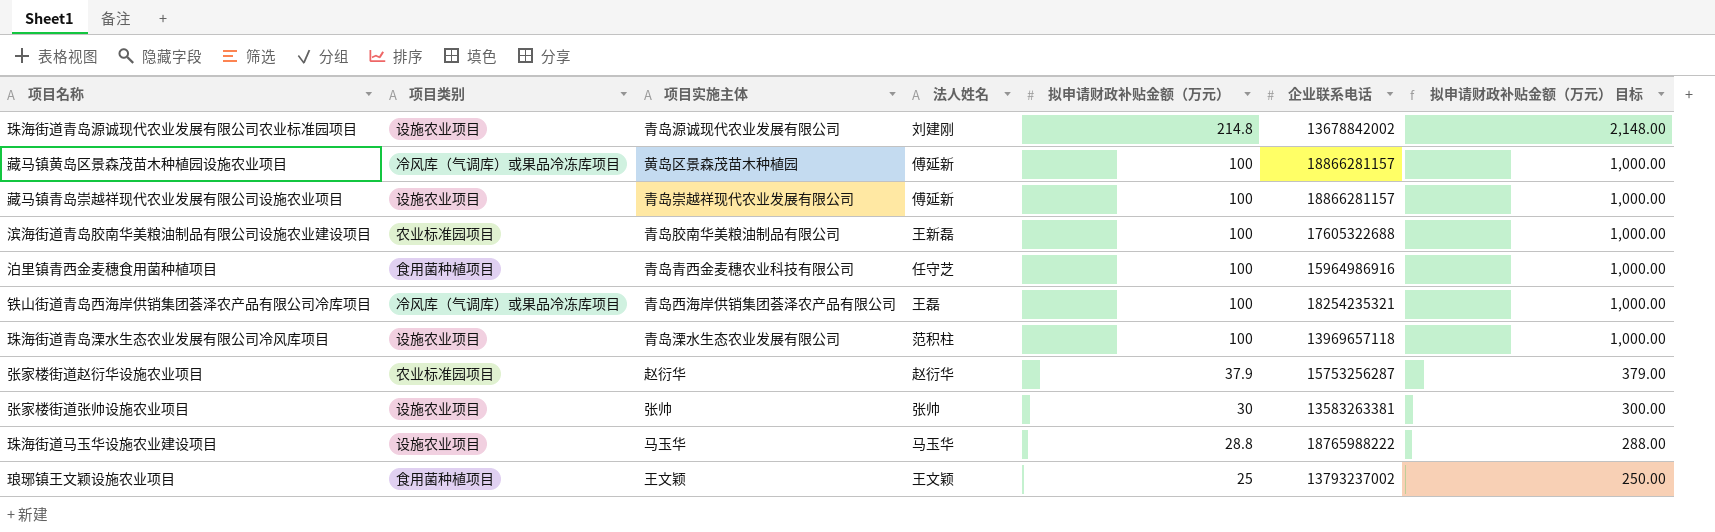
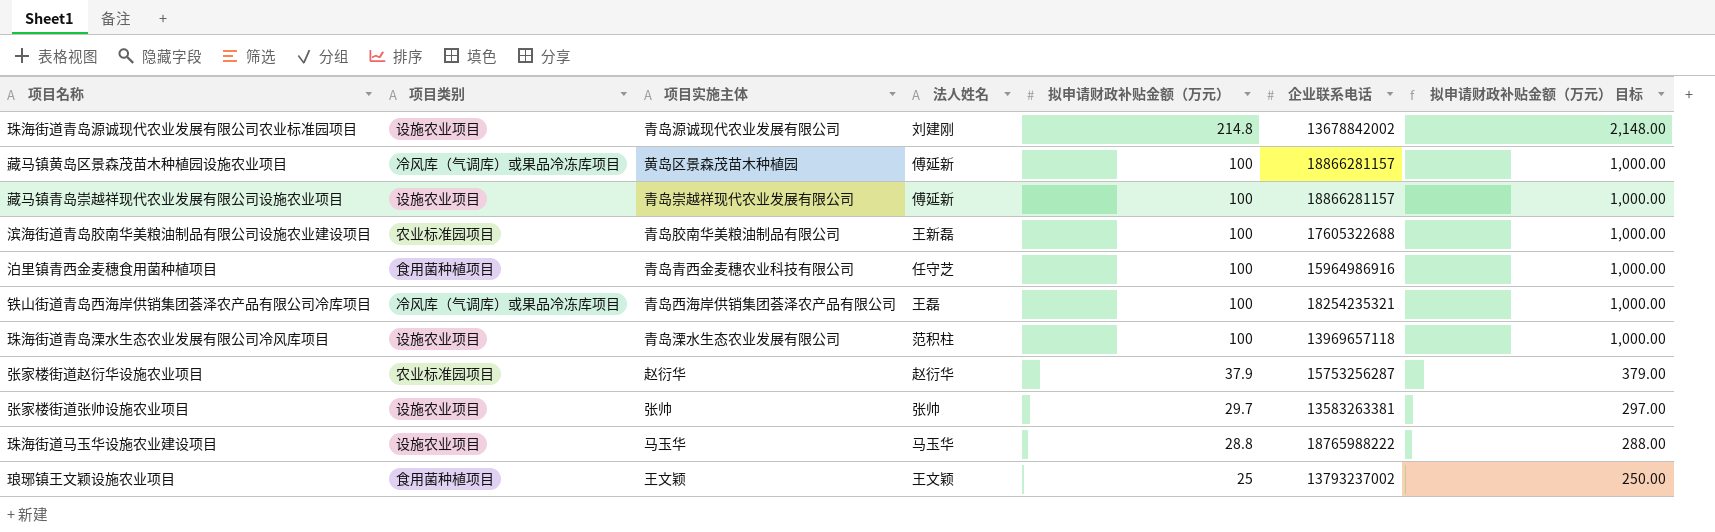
张家楼街道张帅设施农业项目 | 拟申请财政补贴金额（万元）: 30 -> 29.7
张家楼街道张帅设施农业项目 | 拟申请财政补贴金额（万元） 目标: 300.00 -> 297.00

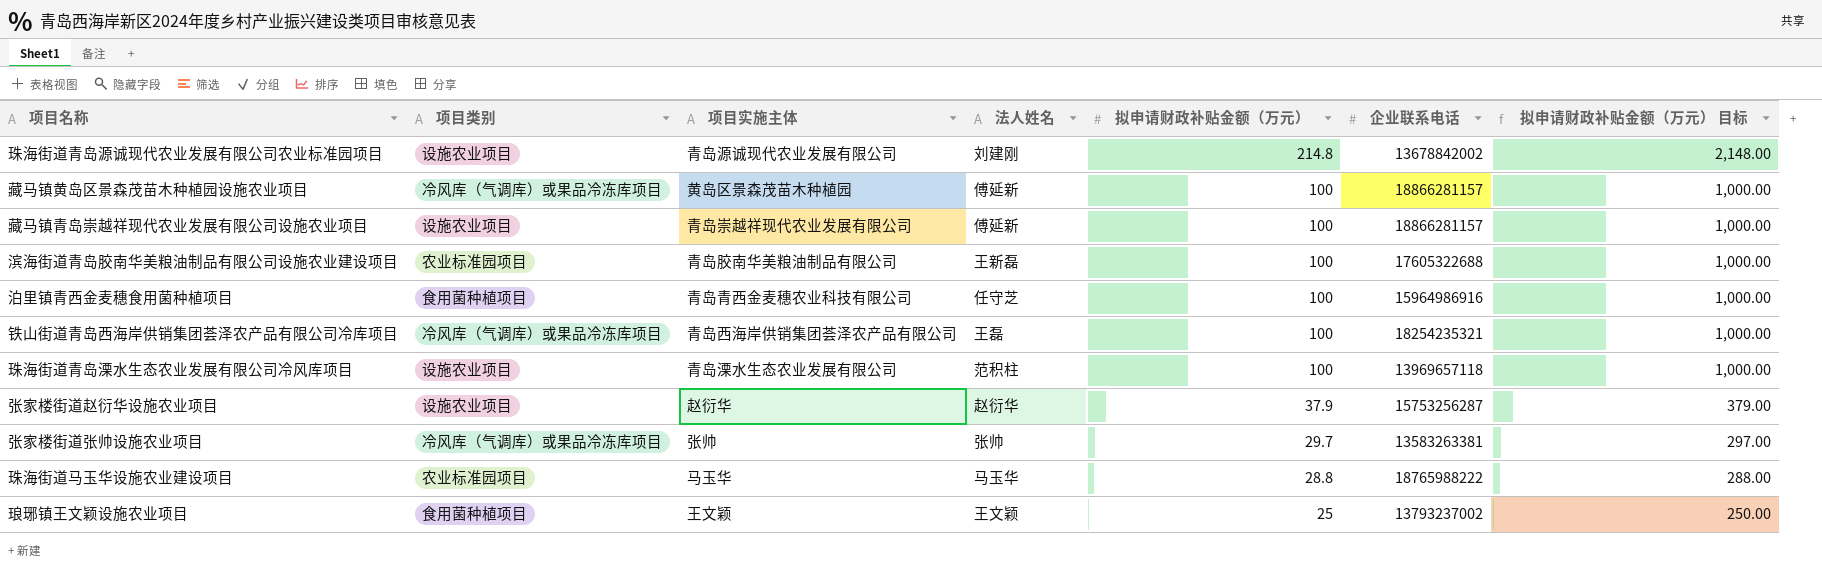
张家楼街道赵衍华设施农业项目 | 项目类别: 农业标准园项目 -> 设施农业项目
张家楼街道张帅设施农业项目 | 项目类别: 设施农业项目 -> 冷风库（气调库）或果品冷冻库项目
珠海街道马玉华设施农业建设项目 | 项目类别: 设施农业项目 -> 农业标准园项目

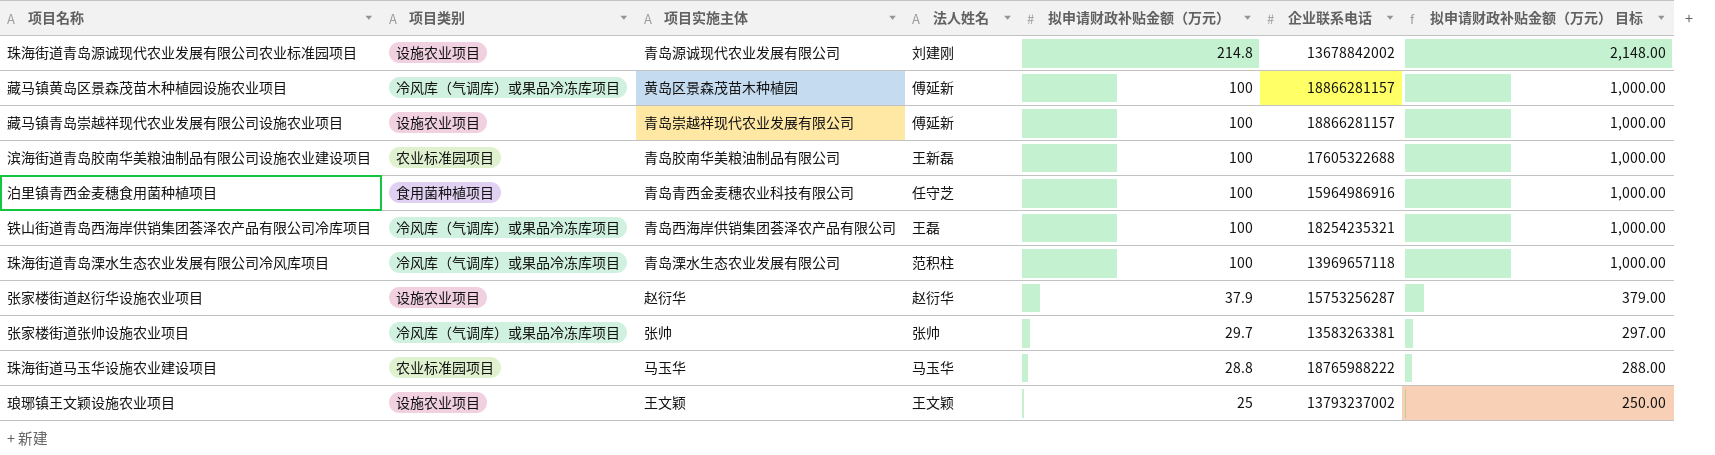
珠海街道青岛溧水生态农业发展有限公司冷风库项目 | 项目类别: 设施农业项目 -> 冷风库（气调库）或果品冷冻库项目
琅琊镇王文颖设施农业项目 | 项目类别: 食用菌种植项目 -> 设施农业项目

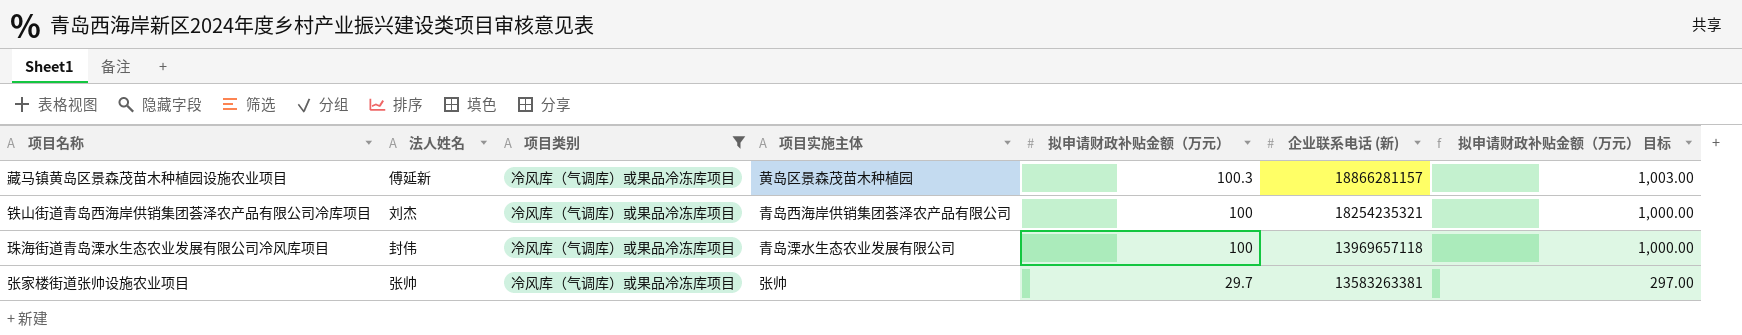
filter: none -> 项目类别 = 冷风库（气调库）或果品冷冻库项目
column 法人姓名 | position: 4 -> 2
column name: 企业联系电话 -> 企业联系电话 (新)
藏马镇黄岛区景森茂苗木种植园设施农业项目 | 拟申请财政补贴金额（万元）: 100 -> 100.3
藏马镇黄岛区景森茂苗木种植园设施农业项目 | 拟申请财政补贴金额（万元） 目标: 1,000.00 -> 1,003.00
铁山街道青岛西海岸供销集团荟泽农产品有限公司冷库项目 | 法人姓名: 王磊 -> 刘杰
珠海街道青岛溧水生态农业发展有限公司冷风库项目 | 法人姓名: 范积柱 -> 封伟

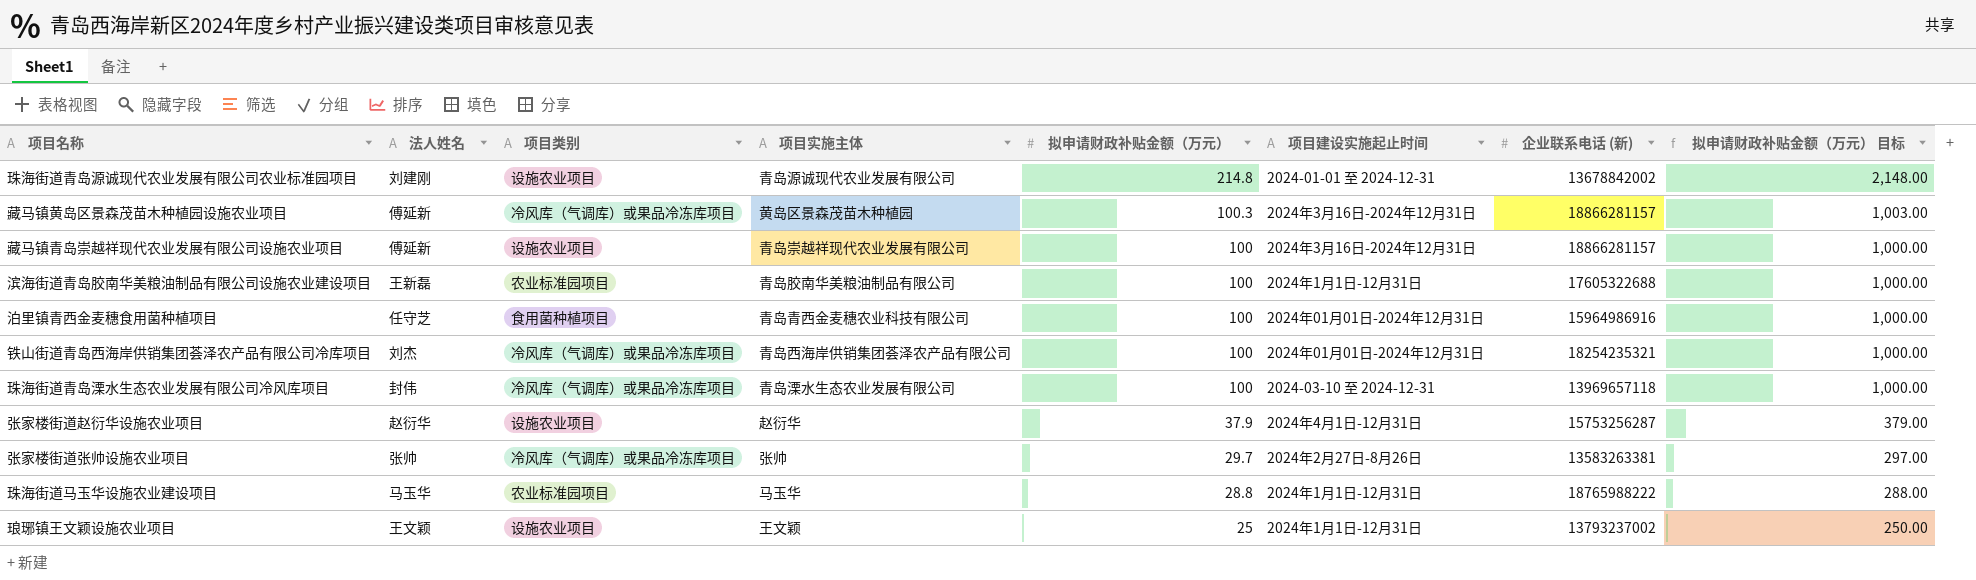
filter: 项目类别 = 冷风库（气调库）或果品冷冻库项目 -> none
column 项目建设实施起止时间 | position: none -> 6

